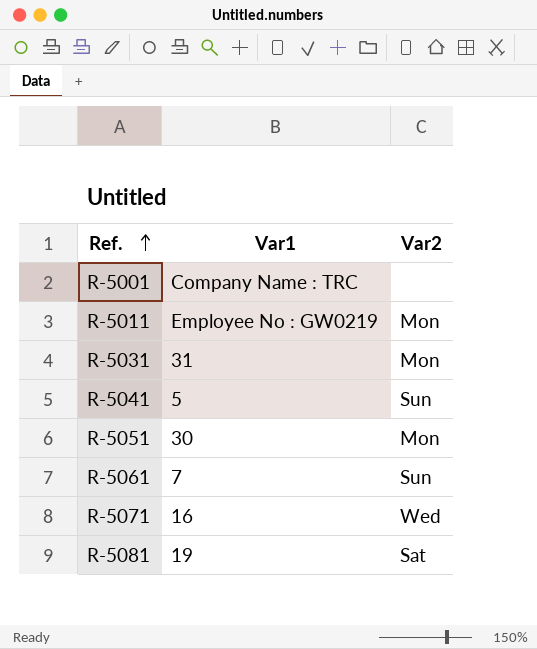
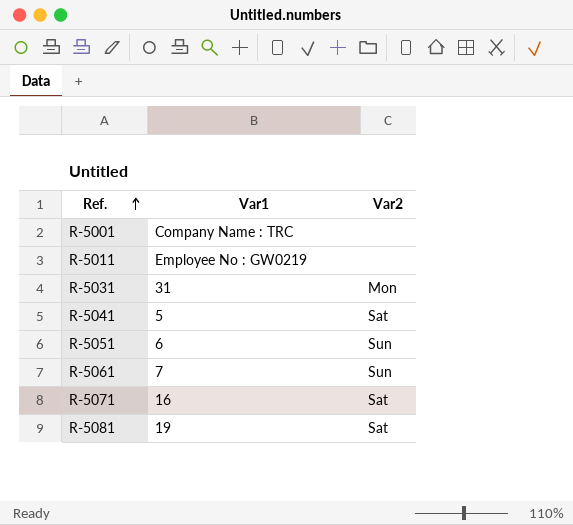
R-5011 | Var2: Mon -> none
R-5041 | Var2: Sun -> Sat
R-5051 | Var1: 30 -> 6
R-5051 | Var2: Mon -> Sun
R-5071 | Var2: Wed -> Sat

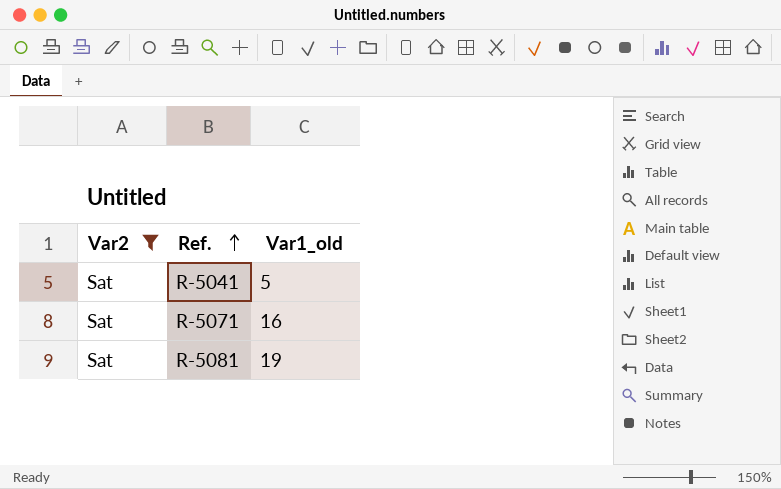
filter: none -> Var2 = Sat
column Var2 | position: 3 -> 1
column name: Var1 -> Var1_old

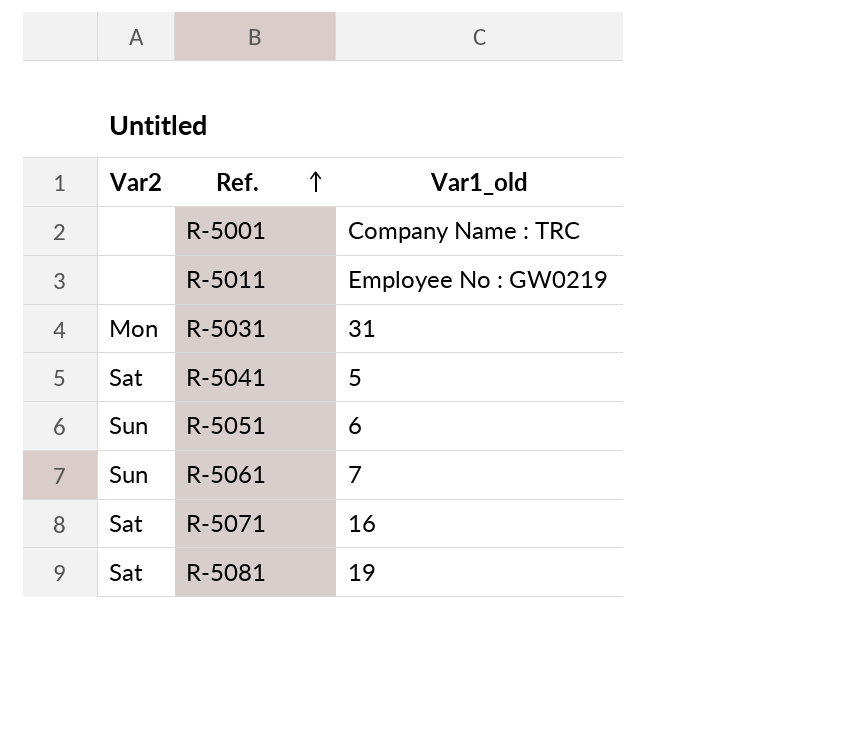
filter: Var2 = Sat -> none

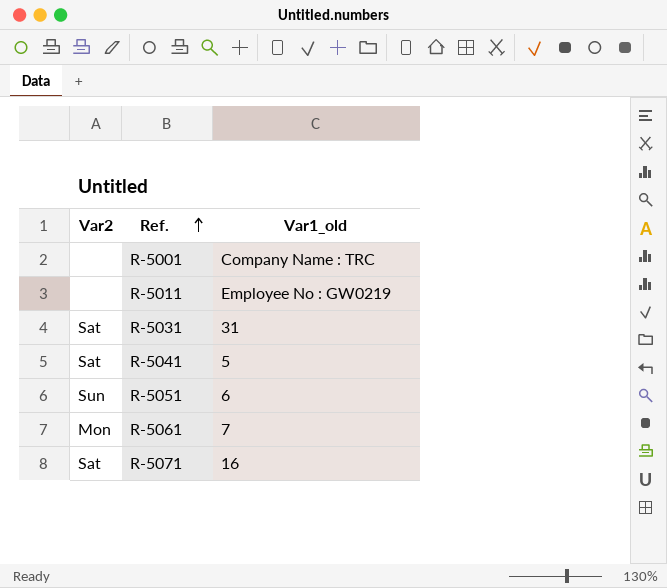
row R-5081: Sat | 19 -> none
R-5031 | Var2: Mon -> Sat
R-5061 | Var2: Sun -> Mon

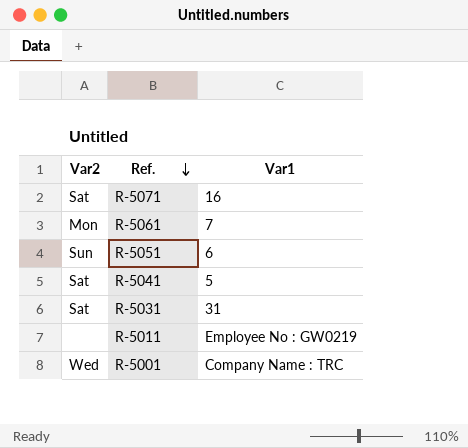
row order: Ref. ascending -> Ref. descending
column name: Var1_old -> Var1
R-5001 | Var2: none -> Wed

